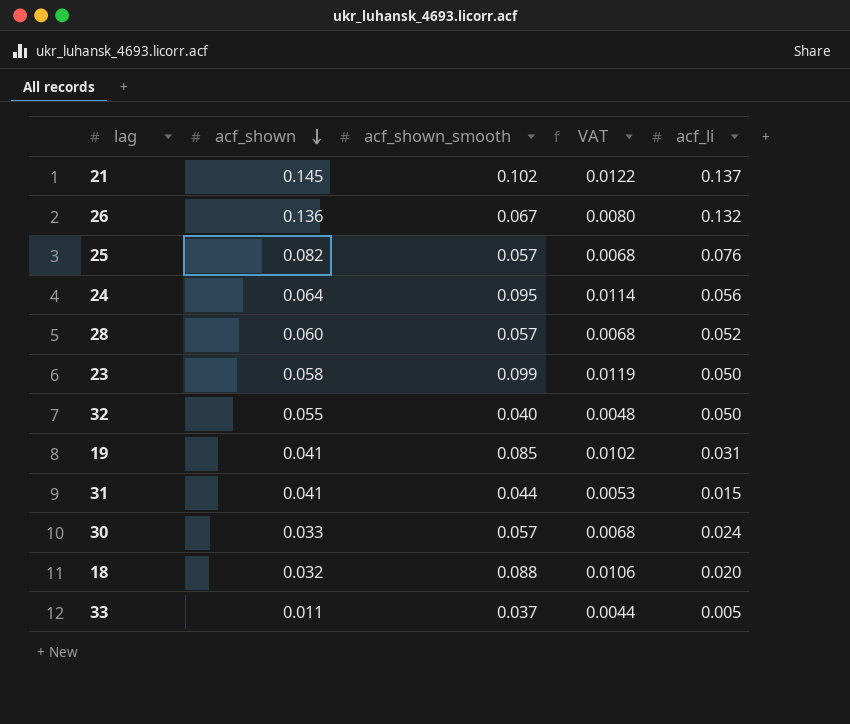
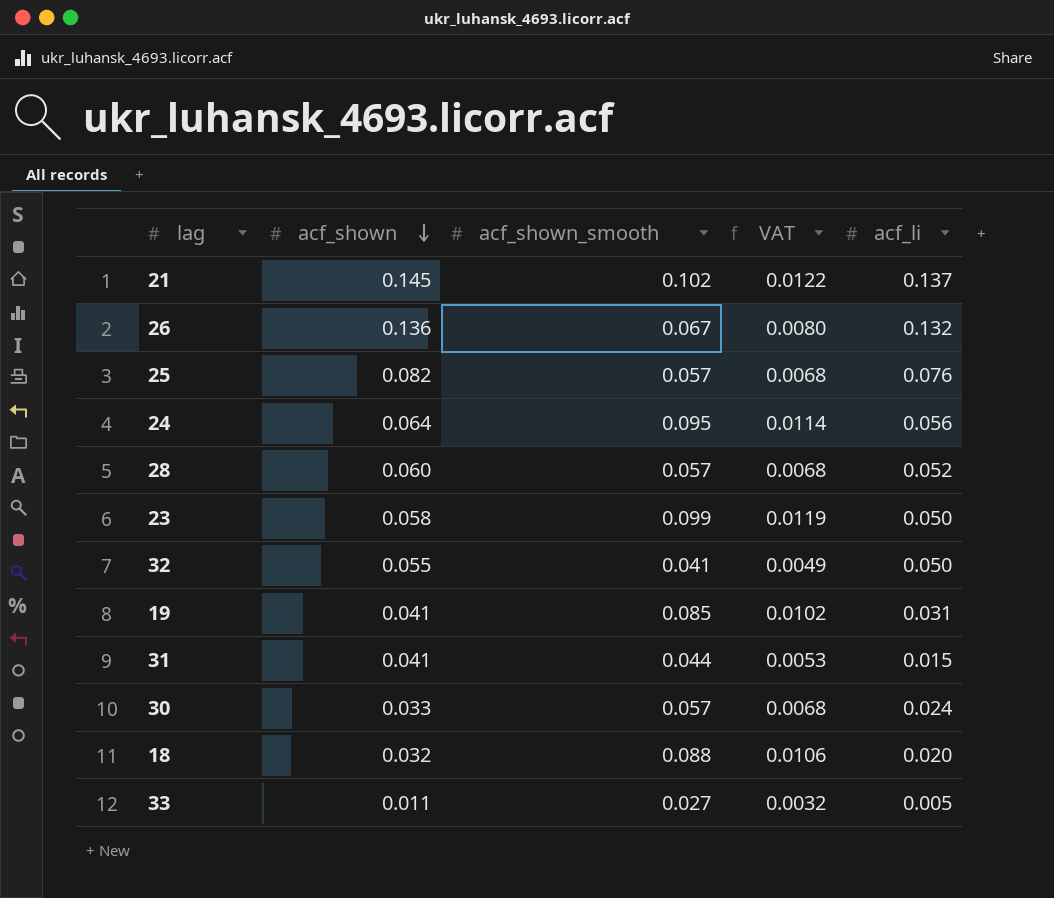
32 | acf_shown_smooth: 0.040 -> 0.041
32 | VAT: 0.0048 -> 0.0049
33 | acf_shown_smooth: 0.037 -> 0.027
33 | VAT: 0.0044 -> 0.0032

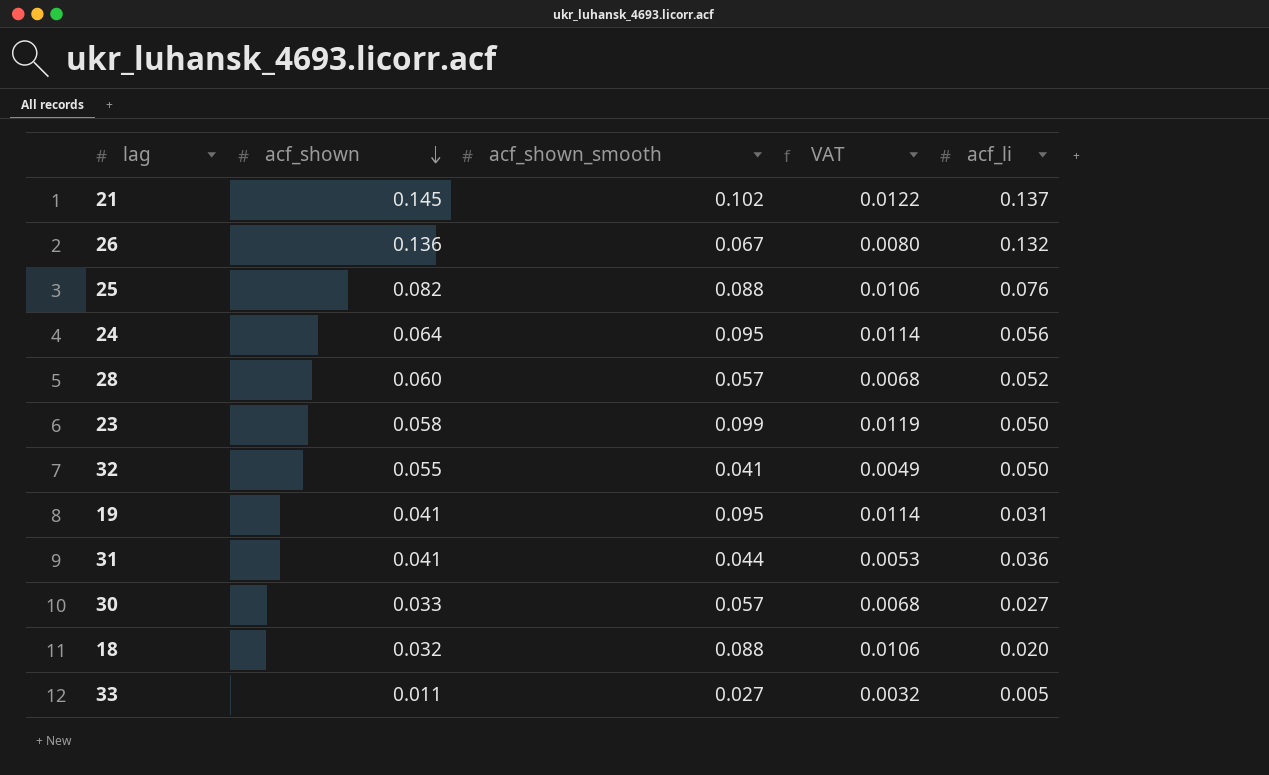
25 | acf_shown_smooth: 0.057 -> 0.088
25 | VAT: 0.0068 -> 0.0106
19 | acf_shown_smooth: 0.085 -> 0.095
19 | VAT: 0.0102 -> 0.0114
31 | acf_li: 0.015 -> 0.036
30 | acf_li: 0.024 -> 0.027

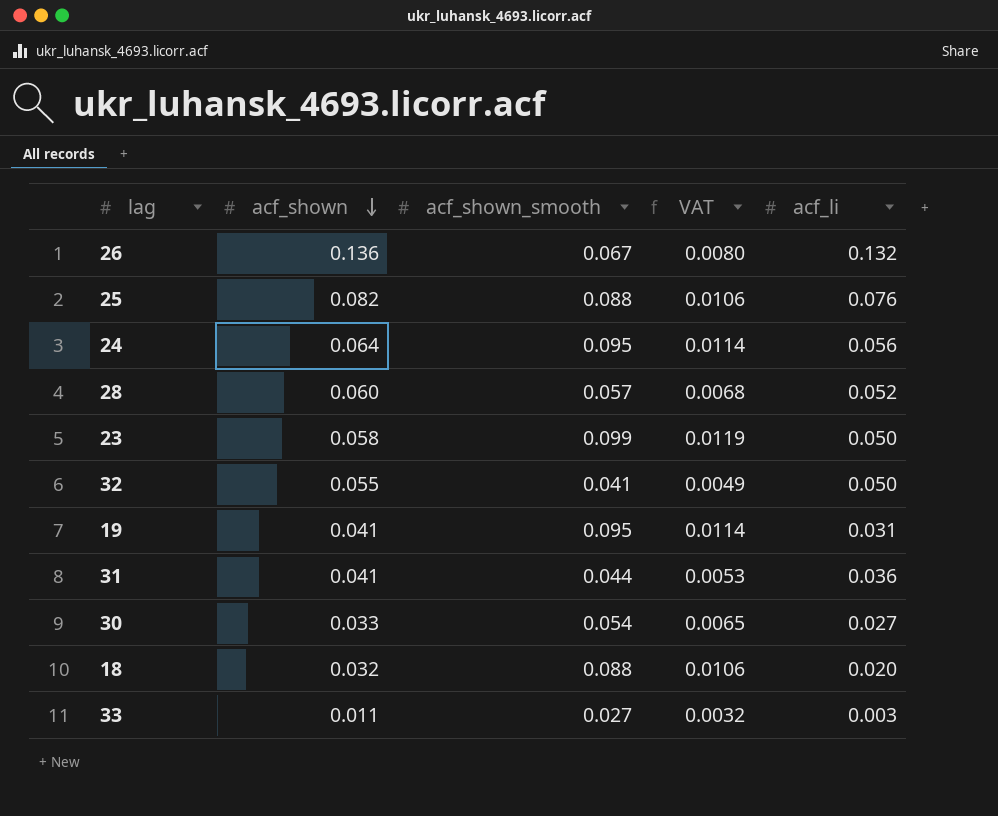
row 21: 0.145 | 0.102 | 0.0122 | 0.137 -> none
30 | acf_shown_smooth: 0.057 -> 0.054
30 | VAT: 0.0068 -> 0.0065
33 | acf_li: 0.005 -> 0.003

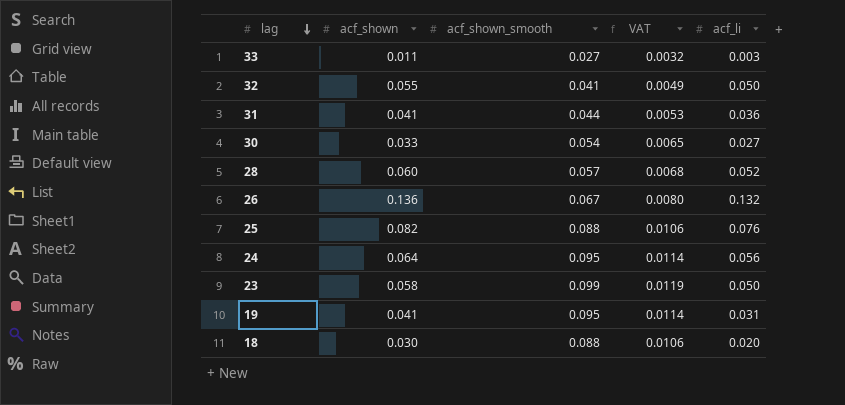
row order: acf_shown descending -> lag descending
18 | acf_shown: 0.032 -> 0.030

